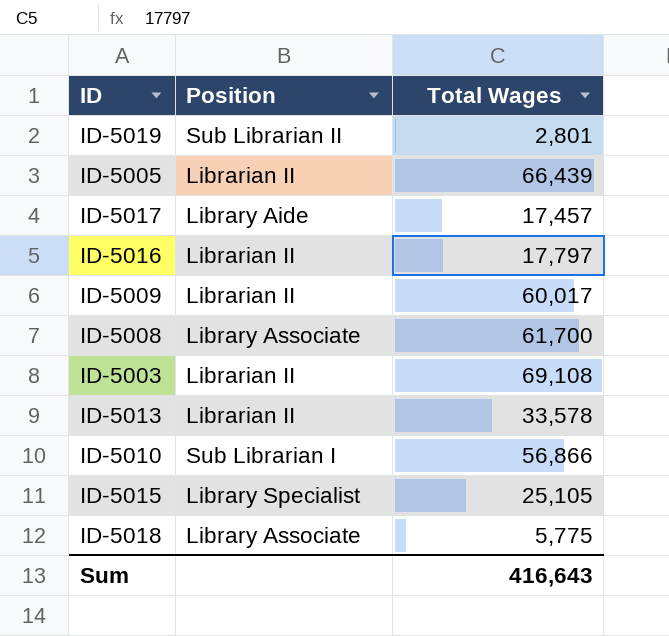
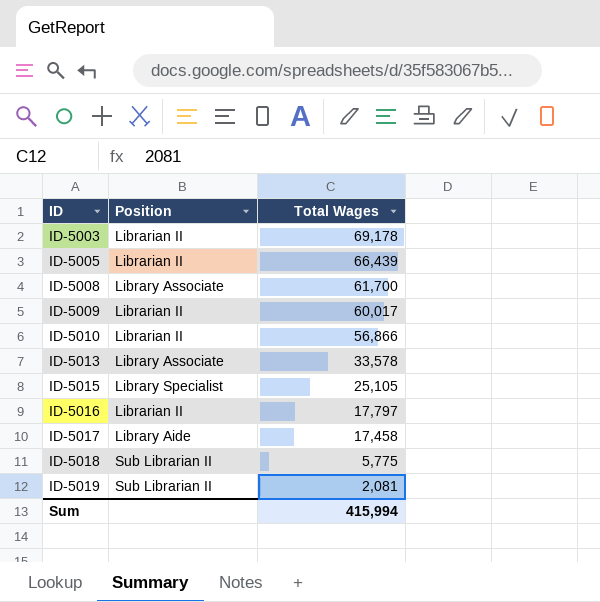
row order: none -> ID ascending
ID-5003 | Total Wages: 69,108 -> 69,178
ID-5010 | Position: Sub Librarian I -> Librarian II
ID-5013 | Position: Librarian II -> Library Associate
ID-5017 | Total Wages: 17,457 -> 17,458
ID-5018 | Position: Library Associate -> Sub Librarian II
ID-5019 | Total Wages: 2,801 -> 2,081
Sum | Total Wages: 416,643 -> 415,994

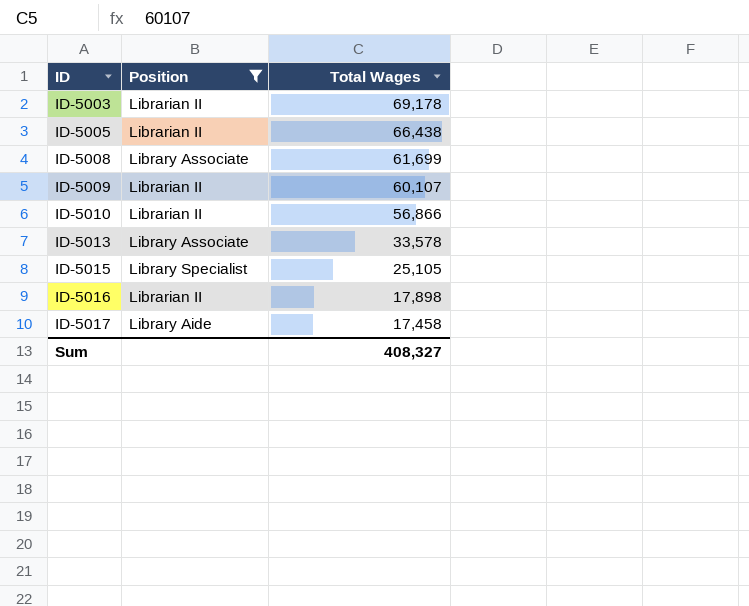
filter: none -> Position != Sub Librarian II
ID-5005 | Total Wages: 66,439 -> 66,438
ID-5008 | Total Wages: 61,700 -> 61,699
ID-5009 | Total Wages: 60,017 -> 60,107
ID-5016 | Total Wages: 17,797 -> 17,898
Sum | Total Wages: 415,994 -> 408,327

